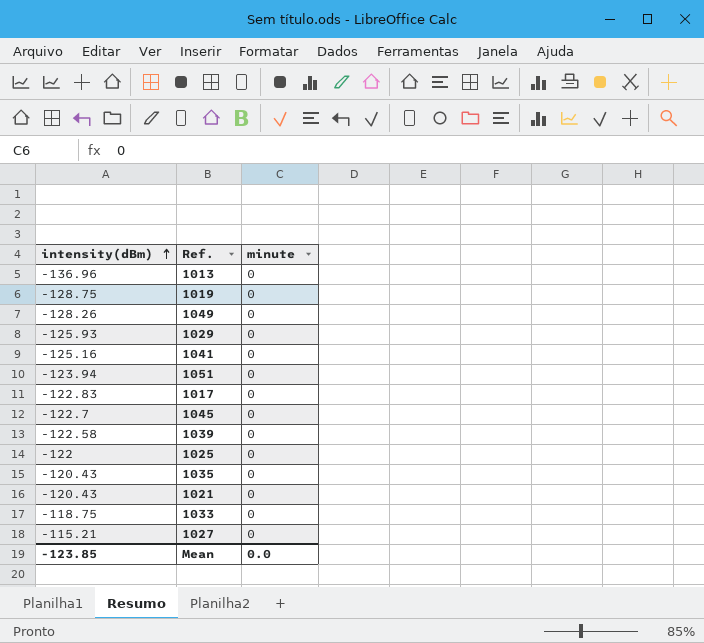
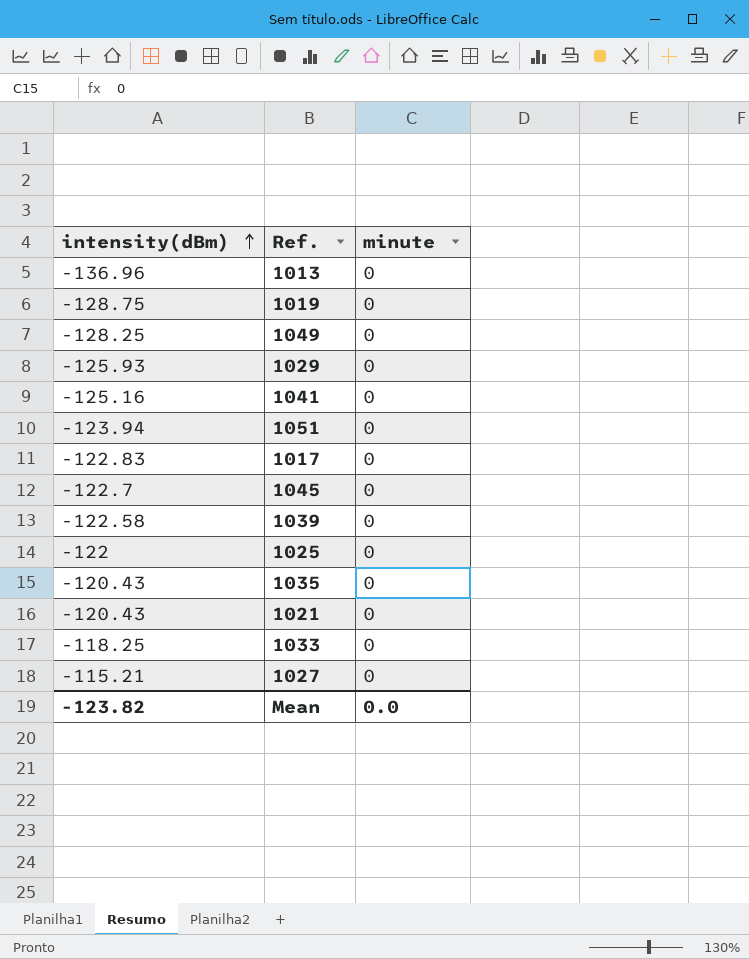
1049 | intensity(dBm): -128.26 -> -128.25
1033 | intensity(dBm): -118.75 -> -118.25
Mean | intensity(dBm): -123.85 -> -123.82

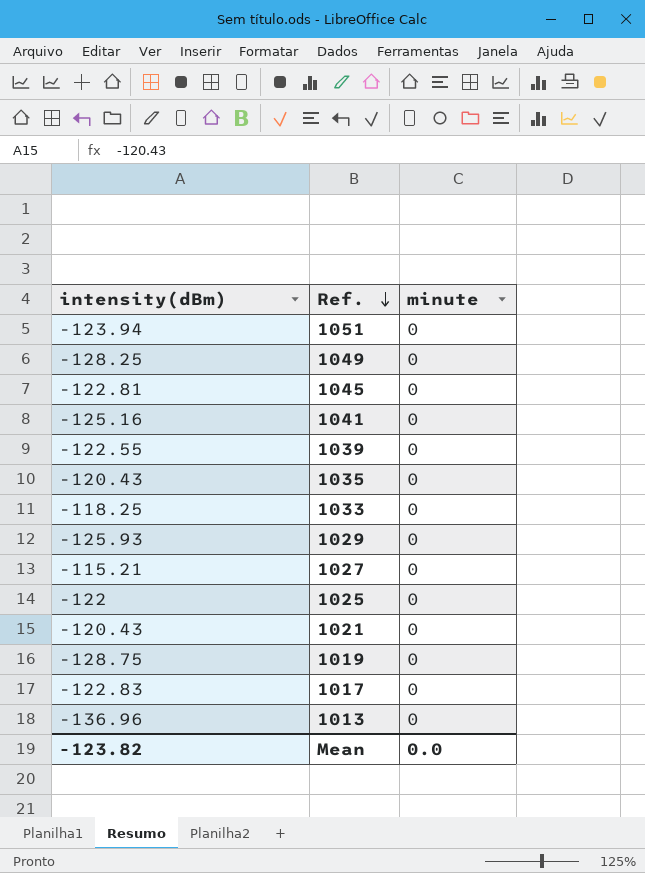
row order: intensity(dBm) ascending -> Ref. descending
1045 | intensity(dBm): -122.7 -> -122.81
1039 | intensity(dBm): -122.58 -> -122.55

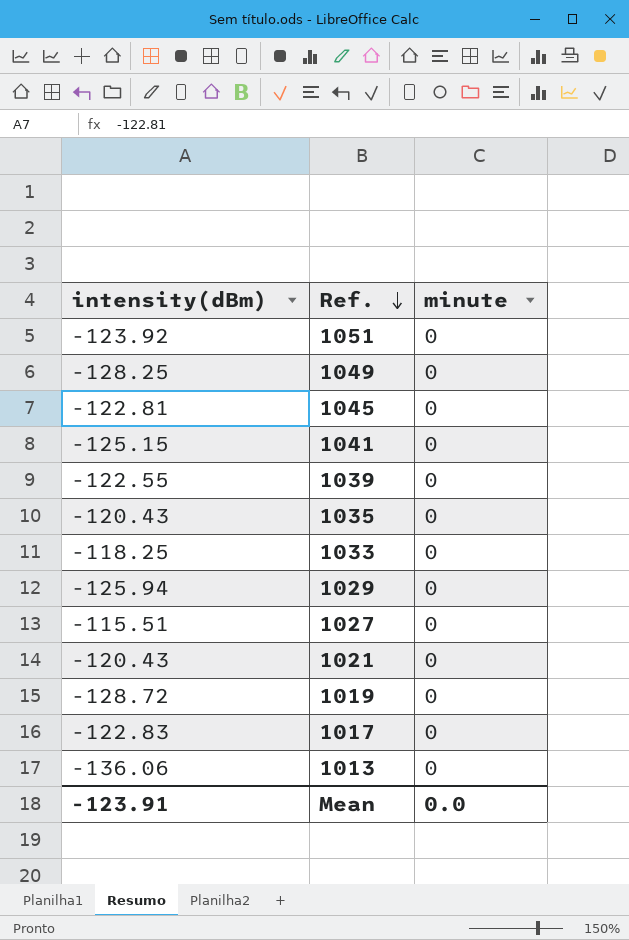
row 1025: -122 | 0 -> none
1051 | intensity(dBm): -123.94 -> -123.92
1041 | intensity(dBm): -125.16 -> -125.15
1029 | intensity(dBm): -125.93 -> -125.94
1027 | intensity(dBm): -115.21 -> -115.51
1019 | intensity(dBm): -128.75 -> -128.72
1013 | intensity(dBm): -136.96 -> -136.06
Mean | intensity(dBm): -123.82 -> -123.91

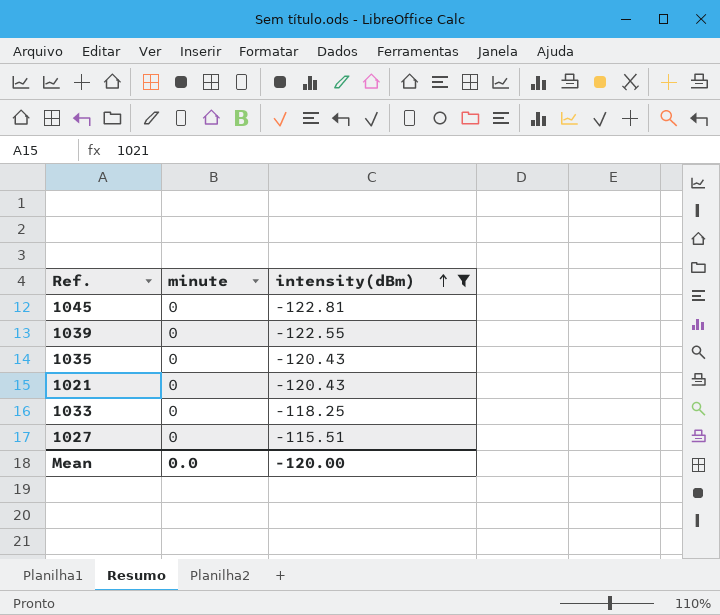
filter: none -> intensity(dBm) >= -122.81
row order: Ref. descending -> intensity(dBm) ascending
column intensity(dBm) | position: 1 -> 3
Mean | intensity(dBm): -123.91 -> -120.00

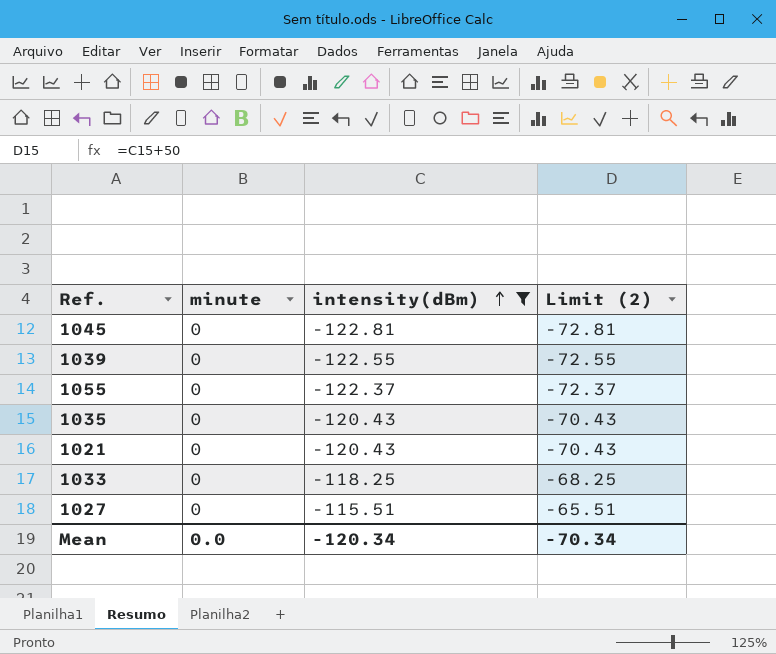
column Limit (2) | formula: none -> [intensity(dBm)] + 50
row 1055: none -> 0 | -122.37 | -72.37
Mean | intensity(dBm): -120.00 -> -120.34

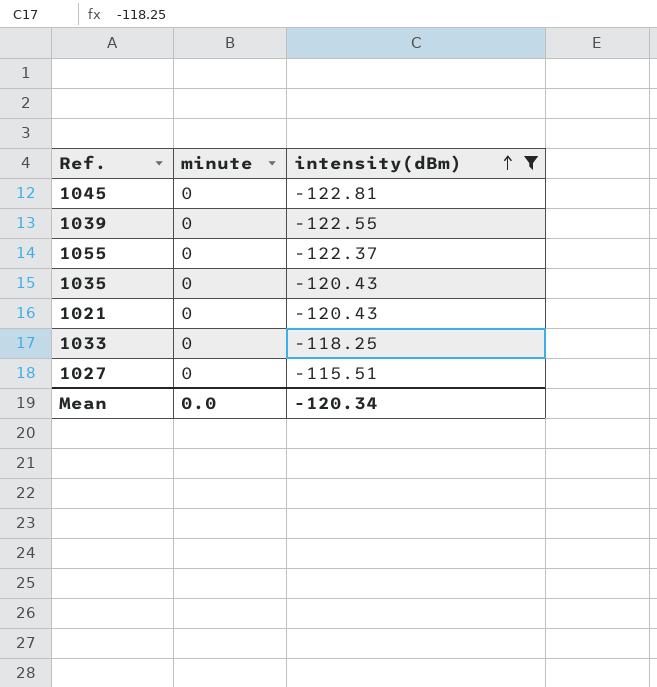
column Limit (2) | formula: [intensity(dBm)] + 50 -> none

